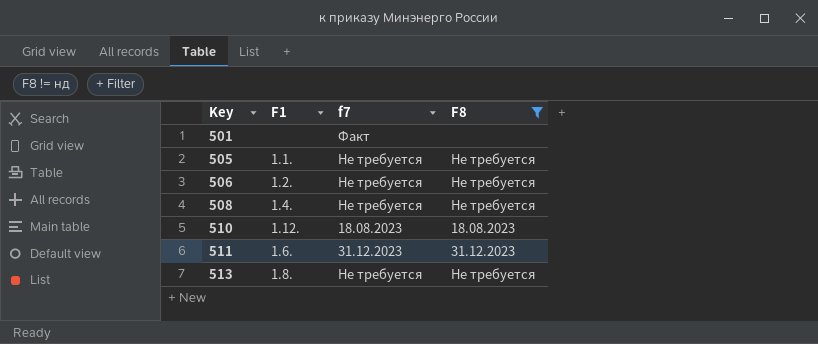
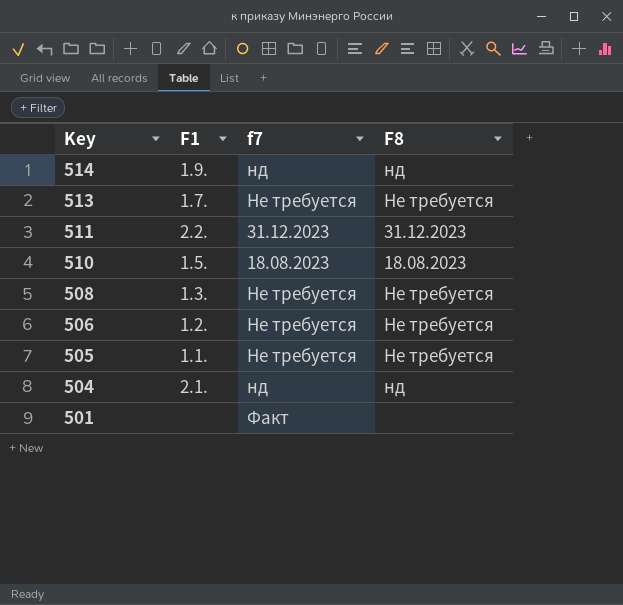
filter: F8 != нд -> none
row order: Key ascending -> Key descending
513 | F1: 1.8. -> 1.7.
511 | F1: 1.6. -> 2.2.
510 | F1: 1.12. -> 1.5.
508 | F1: 1.4. -> 1.3.

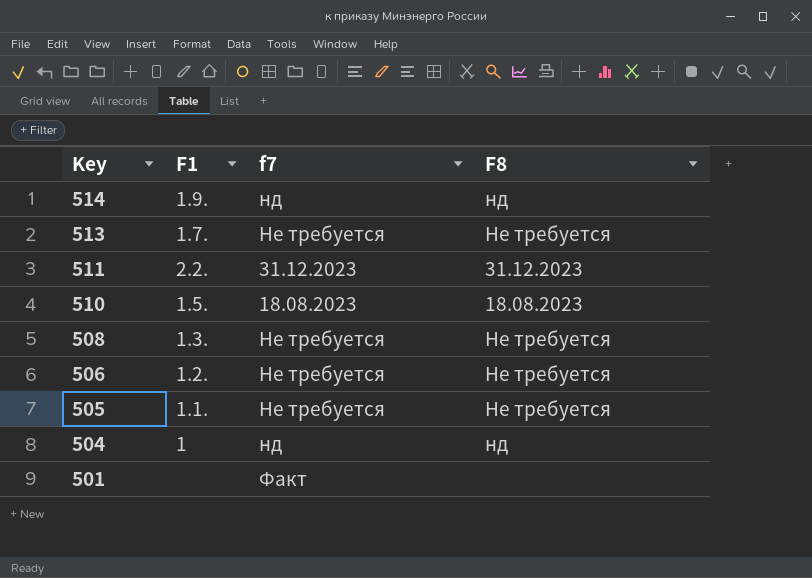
504 | F1: 2.1. -> 1

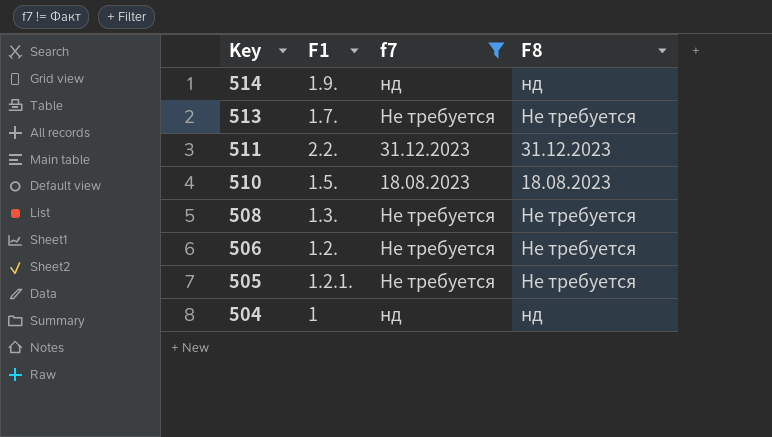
filter: none -> f7 != Факт
505 | F1: 1.1. -> 1.2.1.

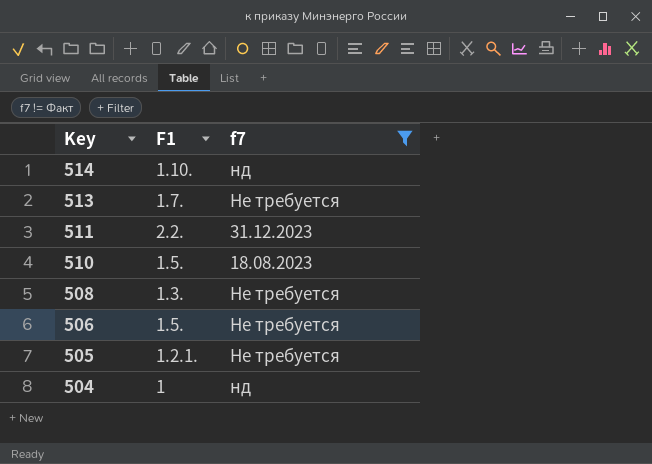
column F8 | position: 4 -> none
514 | F1: 1.9. -> 1.10.
506 | F1: 1.2. -> 1.5.

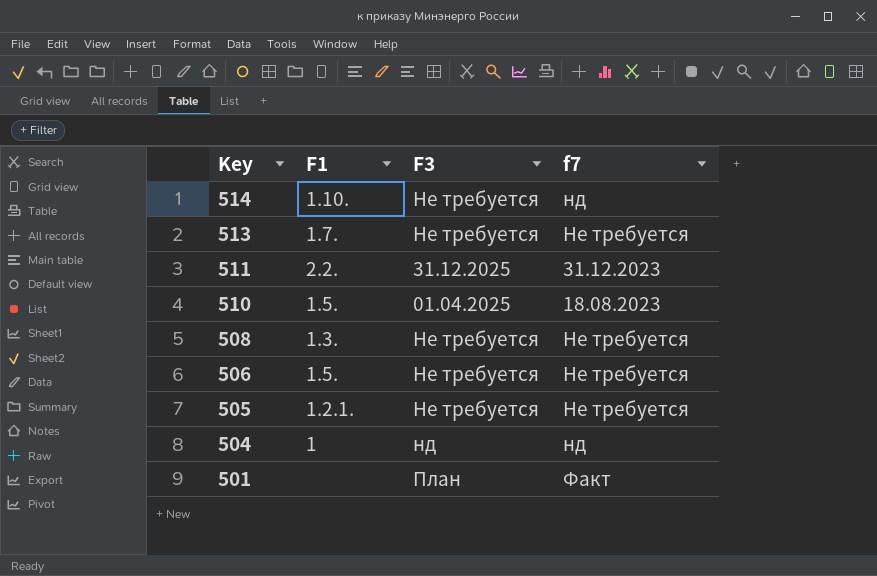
filter: f7 != Факт -> none
column F3 | position: none -> 3

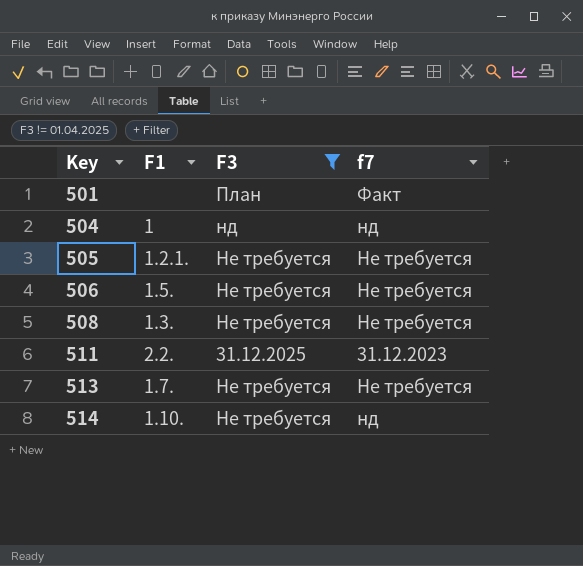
filter: none -> F3 != 01.04.2025
row order: Key descending -> Key ascending

